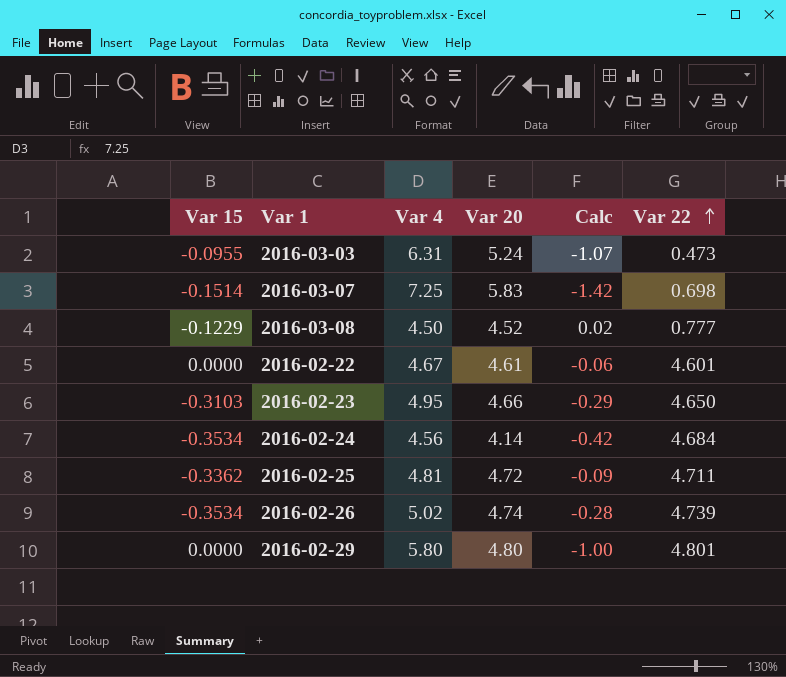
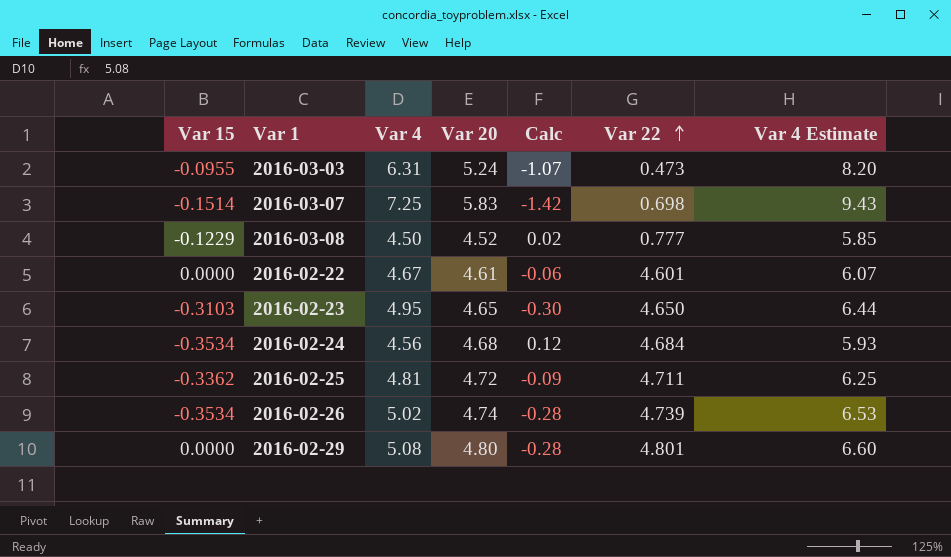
column Var 4 Estimate | formula: none -> [Var 4] * 1.3
2016-02-23 | Var 20: 4.66 -> 4.65
2016-02-23 | Calc: -0.29 -> -0.30
2016-02-24 | Var 20: 4.14 -> 4.68
2016-02-24 | Calc: -0.42 -> 0.12
2016-02-29 | Var 4: 5.80 -> 5.08
2016-02-29 | Calc: -1.00 -> -0.28

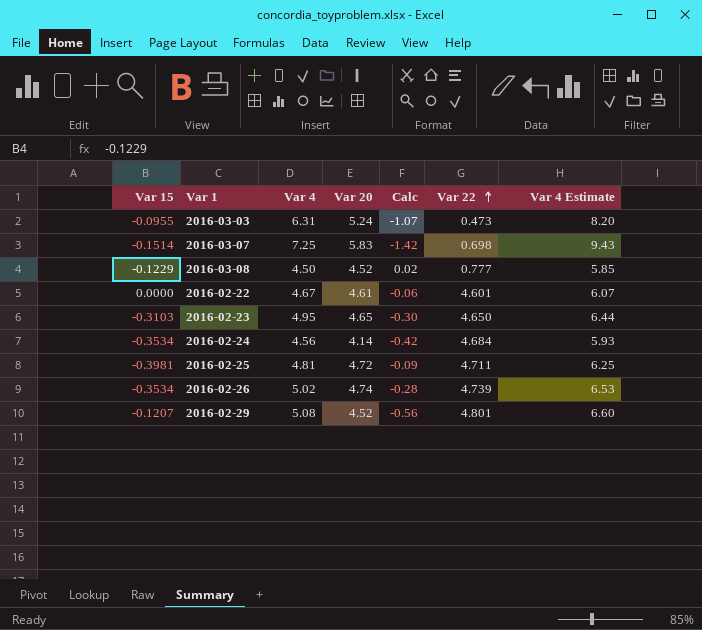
2016-02-24 | Var 20: 4.68 -> 4.14
2016-02-24 | Calc: 0.12 -> -0.42
2016-02-25 | Var 15: -0.3362 -> -0.3981
2016-02-29 | Var 15: 0.0000 -> -0.1207
2016-02-29 | Var 20: 4.80 -> 4.52
2016-02-29 | Calc: -0.28 -> -0.56

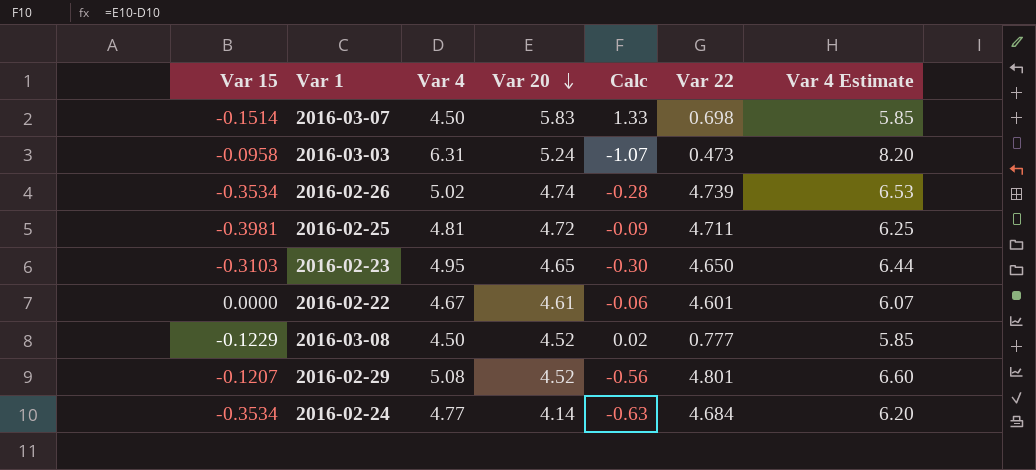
row order: Var 22 ascending -> Var 20 descending
2016-03-07 | Var 4: 7.25 -> 4.50
2016-03-07 | Calc: -1.42 -> 1.33
2016-03-07 | Var 4 Estimate: 9.43 -> 5.85
2016-03-03 | Var 15: -0.0955 -> -0.0958
2016-02-24 | Var 4: 4.56 -> 4.77
2016-02-24 | Calc: -0.42 -> -0.63
2016-02-24 | Var 4 Estimate: 5.93 -> 6.20

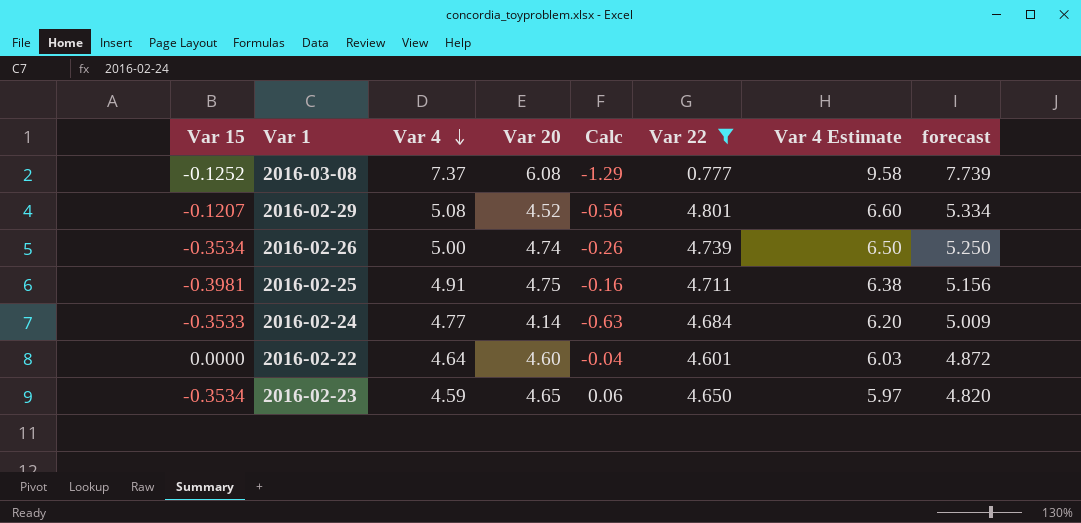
filter: none -> Var 22 >= 0.777
row order: Var 20 descending -> Var 4 descending
column forecast | formula: none -> [Var 4] * 1.05
2016-03-08 | Var 15: -0.1229 -> -0.1252
2016-03-08 | Var 4: 4.50 -> 7.37
2016-03-08 | Var 20: 4.52 -> 6.08
2016-03-08 | Calc: 0.02 -> -1.29
2016-03-08 | Var 4 Estimate: 5.85 -> 9.58
2016-02-26 | Var 4: 5.02 -> 5.00
2016-02-26 | Calc: -0.28 -> -0.26
2016-02-26 | Var 4 Estimate: 6.53 -> 6.50
2016-02-25 | Var 4: 4.81 -> 4.91
2016-02-25 | Var 20: 4.72 -> 4.75
2016-02-25 | Calc: -0.09 -> -0.16
2016-02-25 | Var 4 Estimate: 6.25 -> 6.38
2016-02-24 | Var 15: -0.3534 -> -0.3533
2016-02-22 | Var 4: 4.67 -> 4.64
2016-02-22 | Var 20: 4.61 -> 4.60
2016-02-22 | Calc: -0.06 -> -0.04
2016-02-22 | Var 4 Estimate: 6.07 -> 6.03
2016-02-23 | Var 15: -0.3103 -> -0.3534
2016-02-23 | Var 4: 4.95 -> 4.59
2016-02-23 | Calc: -0.30 -> 0.06
2016-02-23 | Var 4 Estimate: 6.44 -> 5.97

